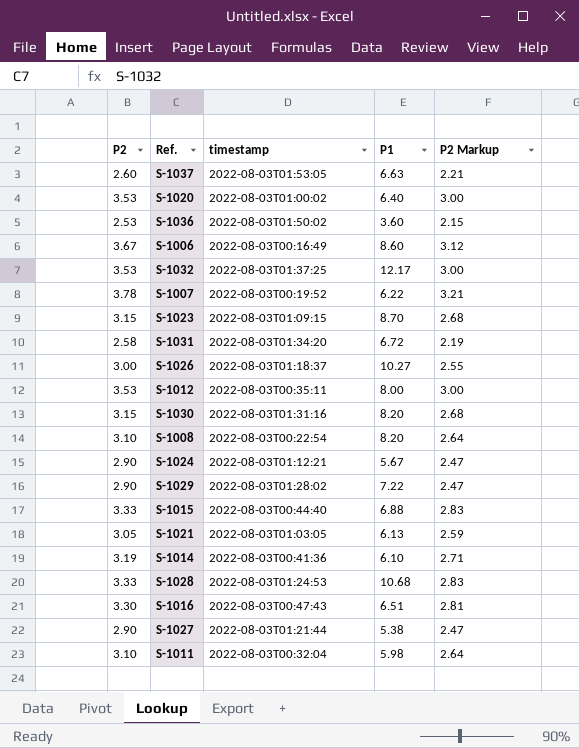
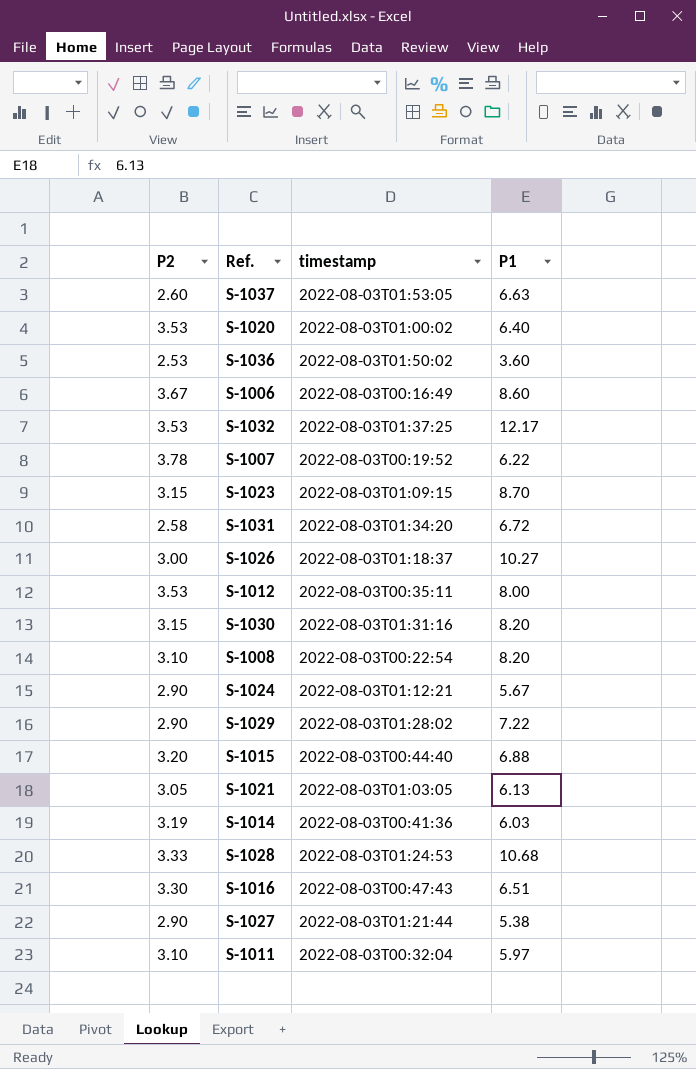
column P2 Markup | formula: [P2] * 0.85 -> none
S-1015 | P2: 3.33 -> 3.20
S-1014 | P1: 6.10 -> 6.03
S-1011 | P1: 5.98 -> 5.97

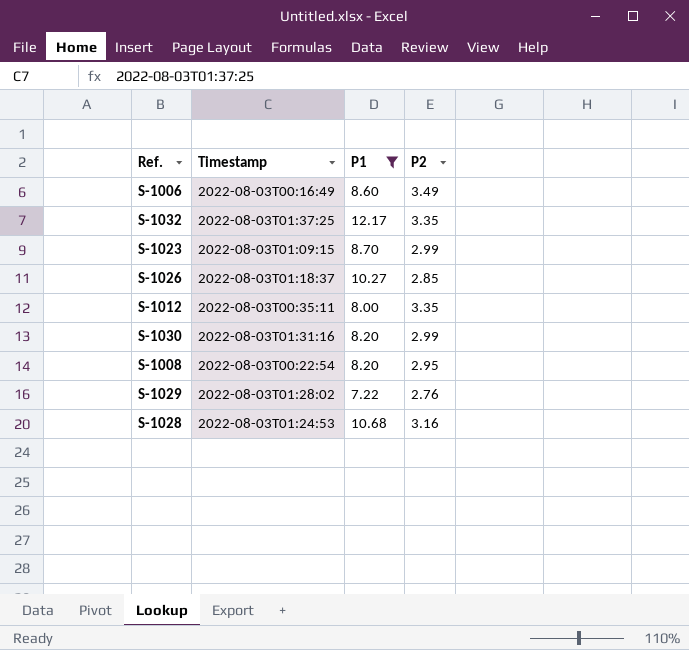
filter: none -> P1 >= 7.22
column name: timestamp -> Timestamp
column P2 | position: 1 -> 4
S-1006 | P2: 3.67 -> 3.49
S-1032 | P2: 3.53 -> 3.35
S-1023 | P2: 3.15 -> 2.99
S-1026 | P2: 3.00 -> 2.85
S-1012 | P2: 3.53 -> 3.35
S-1030 | P2: 3.15 -> 2.99
S-1008 | P2: 3.10 -> 2.95
S-1029 | P2: 2.90 -> 2.76
S-1028 | P2: 3.33 -> 3.16

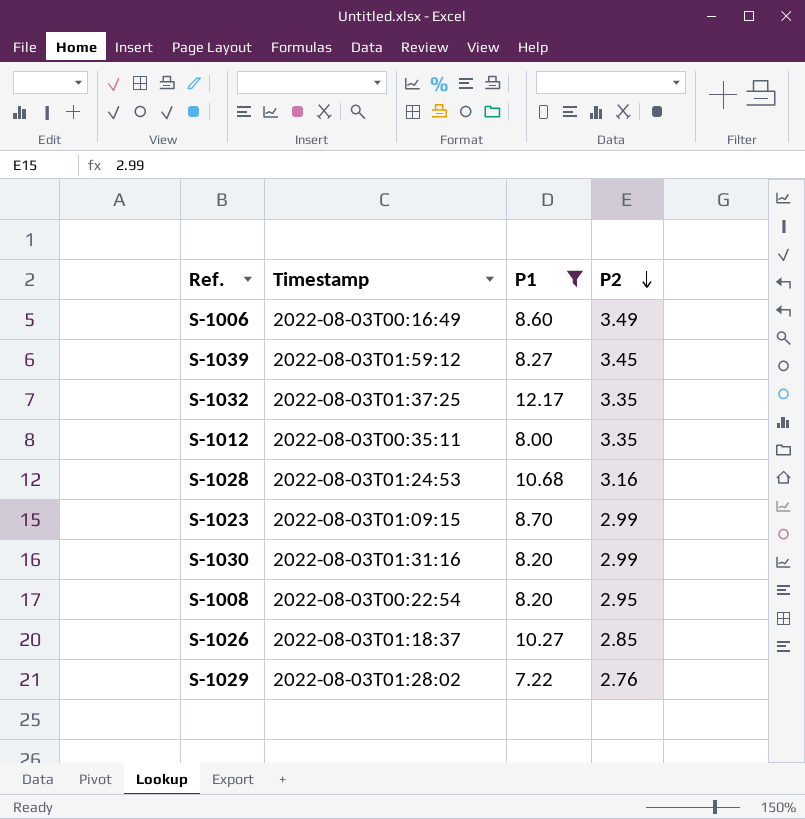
row order: none -> P2 descending
row S-1039: none -> 2022-08-03T01:59:12 | 8.27 | 3.45

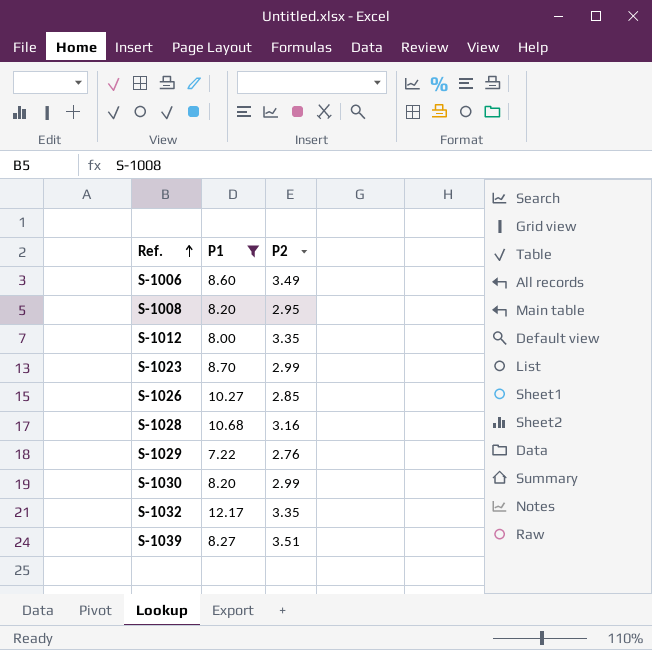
row order: P2 descending -> Ref. ascending
column Timestamp | position: 2 -> none
S-1039 | P2: 3.45 -> 3.51

